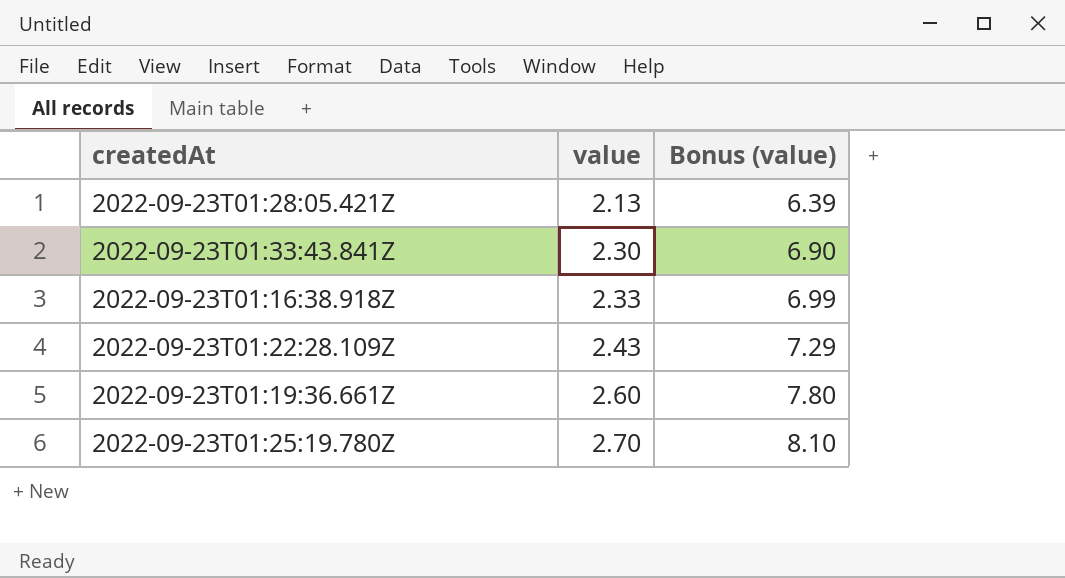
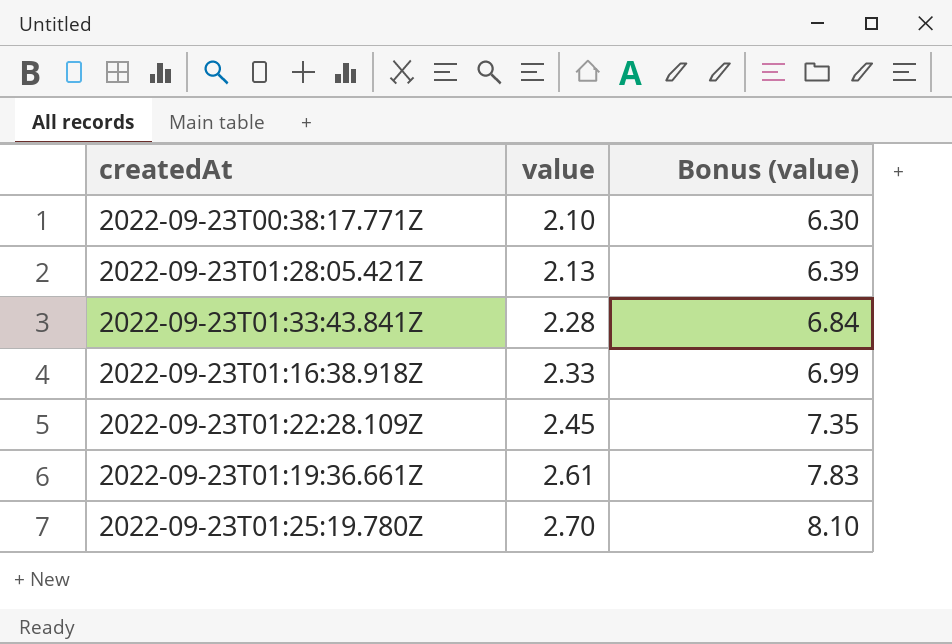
row 2022-09-23T00:38:17.771Z: none -> 2.10 | 6.30
2022-09-23T01:33:43.841Z | value: 2.30 -> 2.28
2022-09-23T01:33:43.841Z | Bonus (value): 6.90 -> 6.84
2022-09-23T01:22:28.109Z | value: 2.43 -> 2.45
2022-09-23T01:22:28.109Z | Bonus (value): 7.29 -> 7.35
2022-09-23T01:19:36.661Z | value: 2.60 -> 2.61
2022-09-23T01:19:36.661Z | Bonus (value): 7.80 -> 7.83

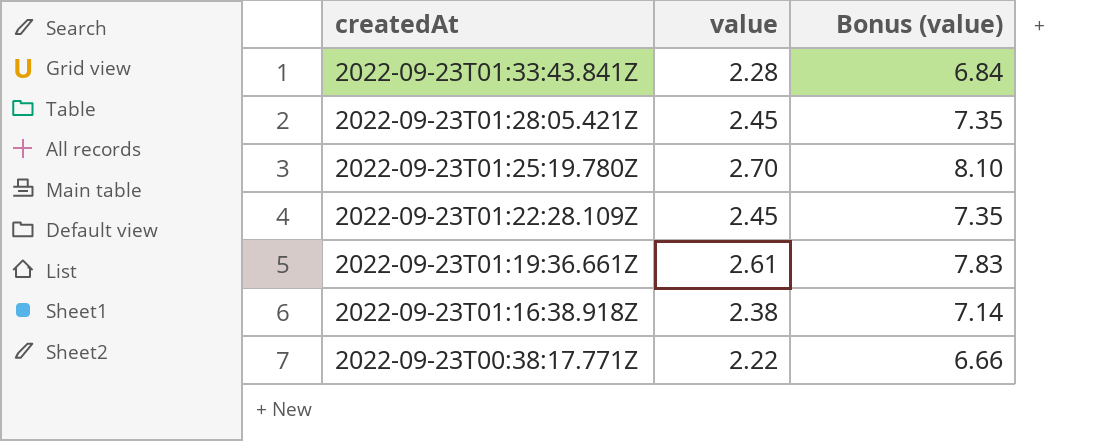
row order: value ascending -> createdAt descending
2022-09-23T01:28:05.421Z | value: 2.13 -> 2.45
2022-09-23T01:28:05.421Z | Bonus (value): 6.39 -> 7.35
2022-09-23T01:16:38.918Z | value: 2.33 -> 2.38
2022-09-23T01:16:38.918Z | Bonus (value): 6.99 -> 7.14
2022-09-23T00:38:17.771Z | value: 2.10 -> 2.22
2022-09-23T00:38:17.771Z | Bonus (value): 6.30 -> 6.66

